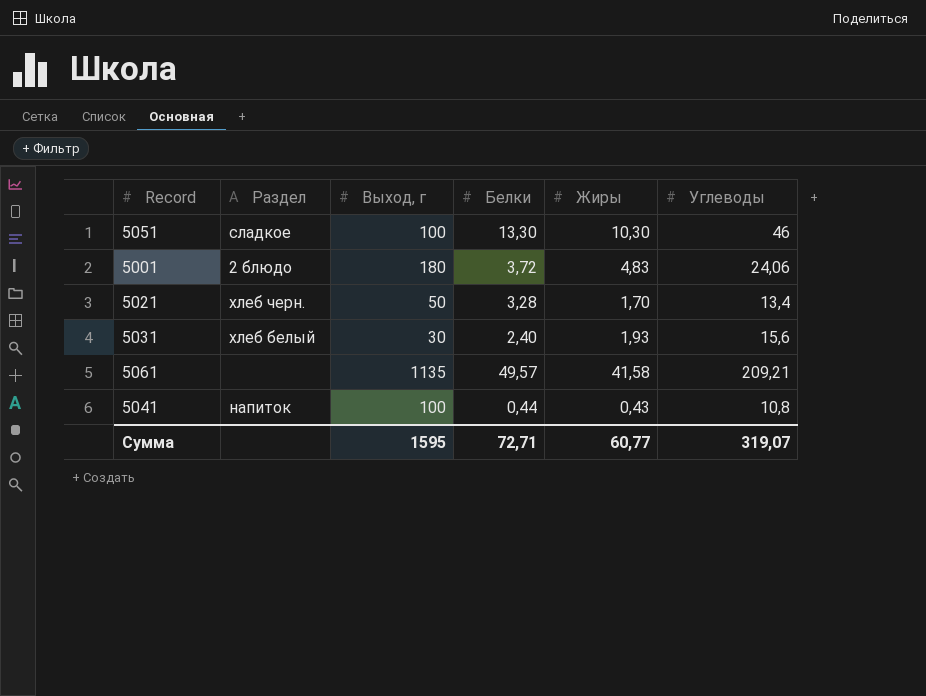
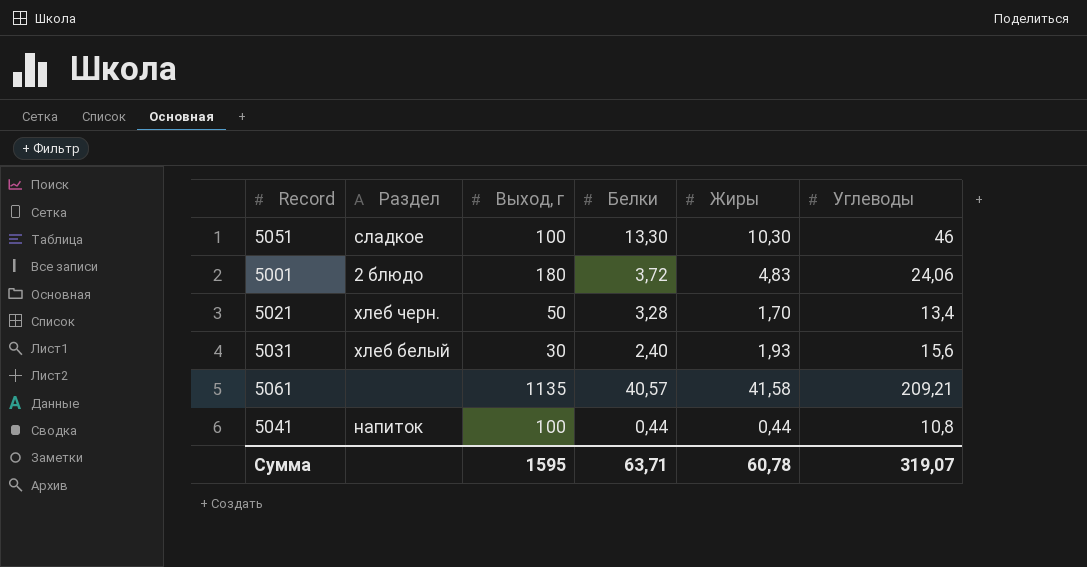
5061 | Белки: 49,57 -> 40,57
5041 | Жиры: 0,43 -> 0,44
Сумма | Белки: 72,71 -> 63,71
Сумма | Жиры: 60,77 -> 60,78

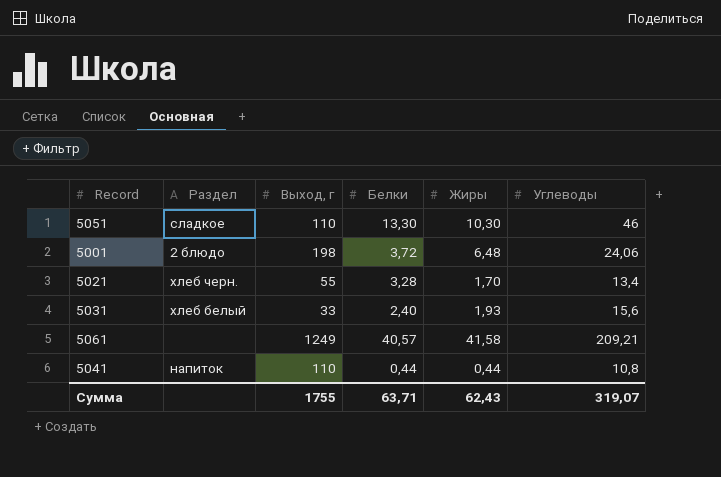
5051 | Выход, г: 100 -> 110
5001 | Выход, г: 180 -> 198
5001 | Жиры: 4,83 -> 6,48
5021 | Выход, г: 50 -> 55
5031 | Выход, г: 30 -> 33
5061 | Выход, г: 1135 -> 1249
5041 | Выход, г: 100 -> 110
Сумма | Выход, г: 1595 -> 1755
Сумма | Жиры: 60,78 -> 62,43

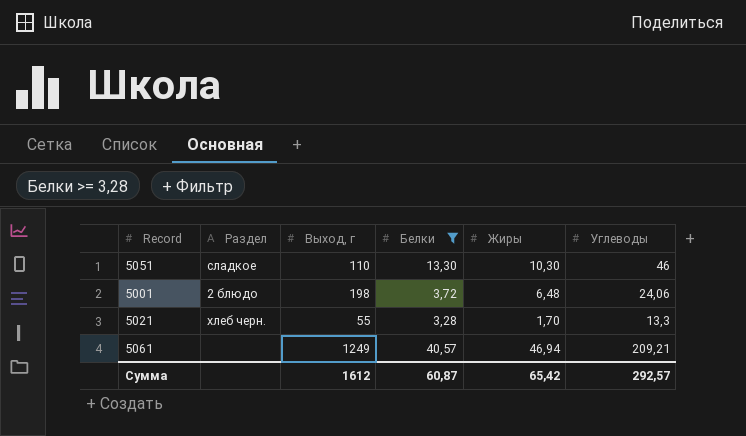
filter: none -> Белки >= 3,28
5021 | Углеводы: 13,4 -> 13,3
5061 | Жиры: 41,58 -> 46,94
Сумма | Выход, г: 1755 -> 1612
Сумма | Белки: 63,71 -> 60,87
Сумма | Жиры: 62,43 -> 65,42
Сумма | Углеводы: 319,07 -> 292,57

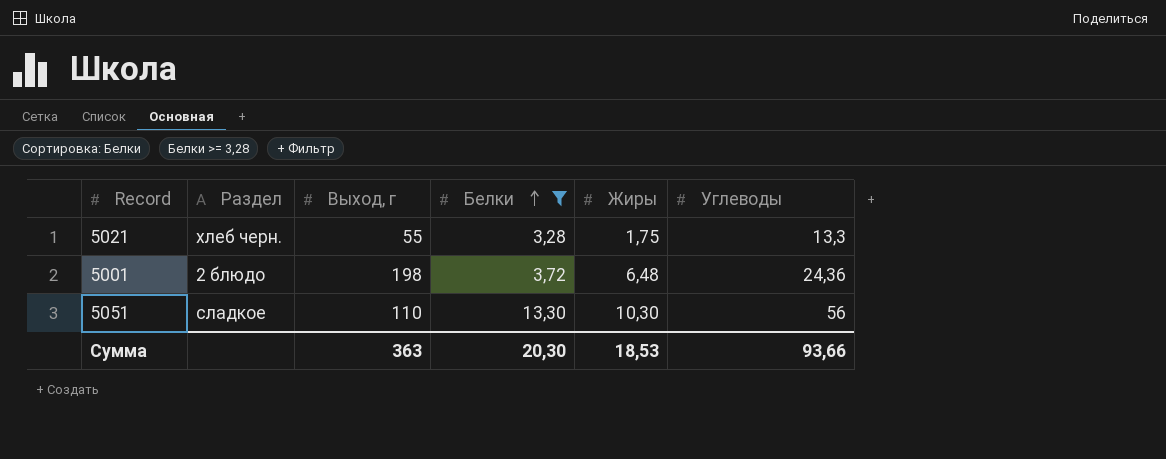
row order: none -> Белки ascending
row 5061: none | 1249 | 40,57 | 46,94 | 209,21 -> none
5021 | Жиры: 1,70 -> 1,75
5001 | Углеводы: 24,06 -> 24,36
5051 | Углеводы: 46 -> 56
Сумма | Выход, г: 1612 -> 363
Сумма | Белки: 60,87 -> 20,30
Сумма | Жиры: 65,42 -> 18,53
Сумма | Углеводы: 292,57 -> 93,66

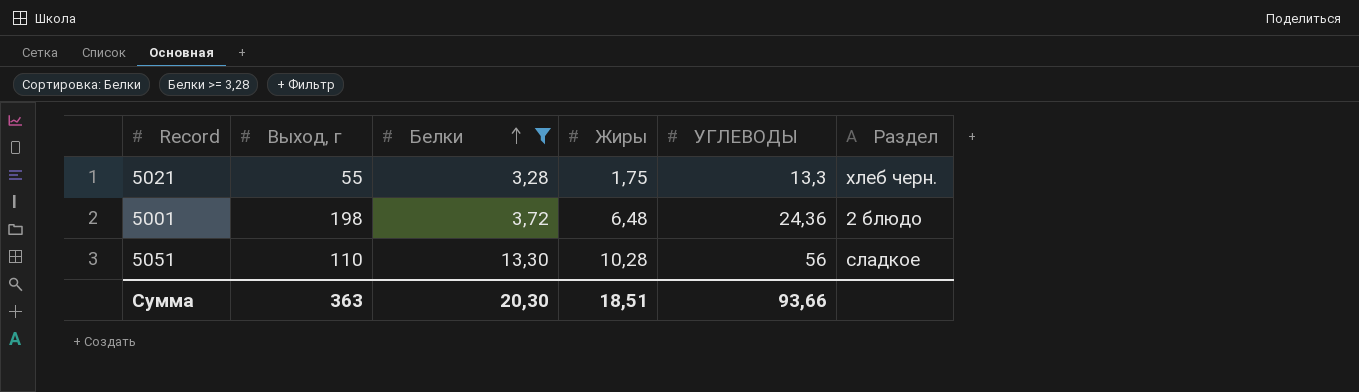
column name: Углеводы -> УГЛЕВОДЫ
column Раздел | position: 2 -> 6
5051 | Жиры: 10,30 -> 10,28
Сумма | Жиры: 18,53 -> 18,51

